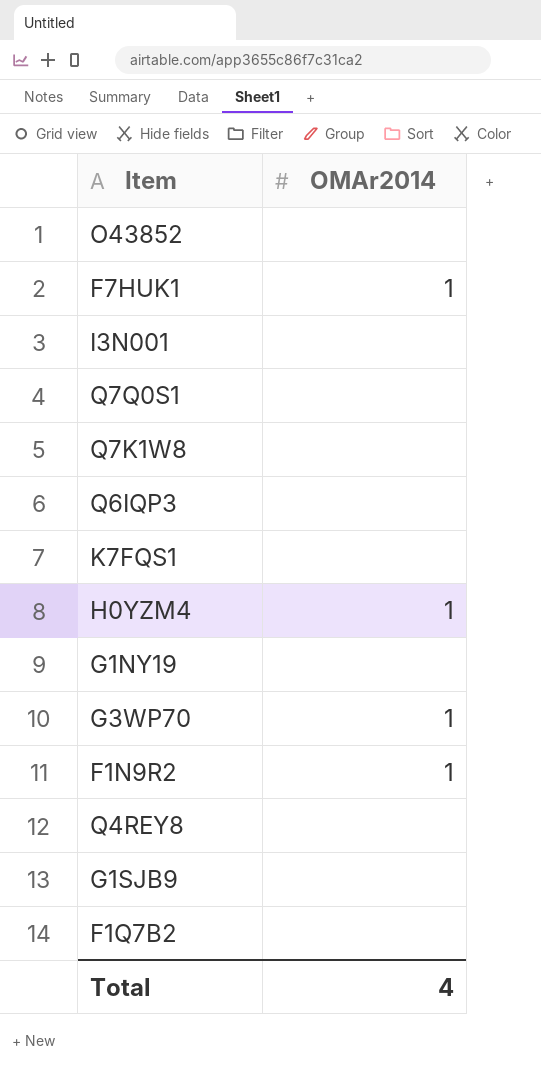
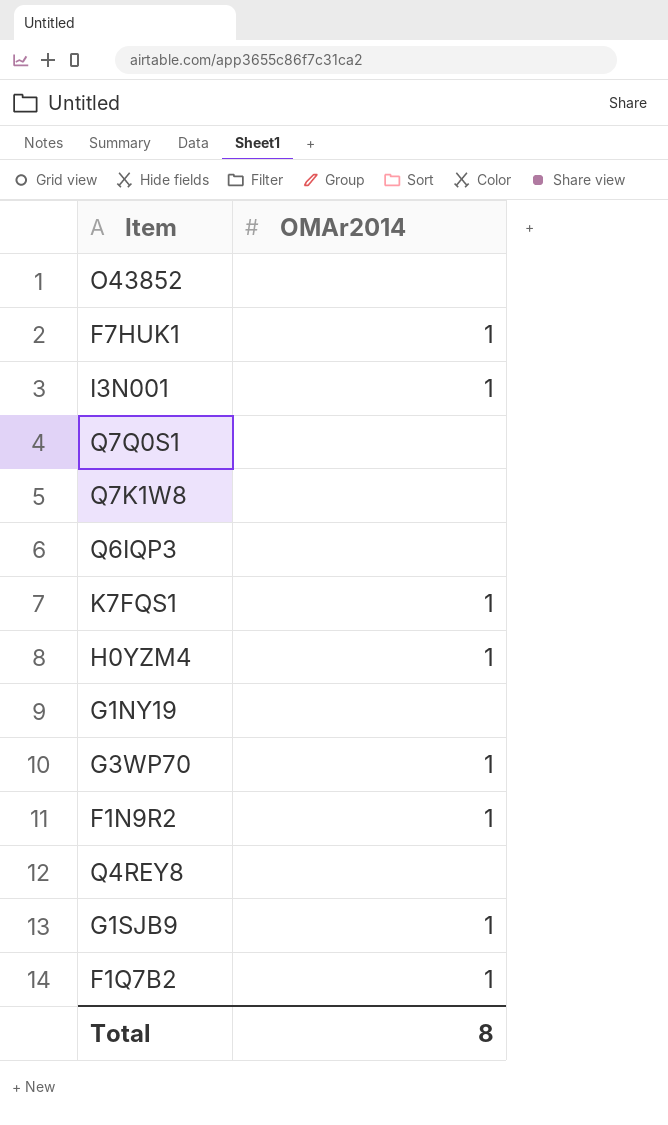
I3N001 | OMAr2014: none -> 1
K7FQS1 | OMAr2014: none -> 1
G1SJB9 | OMAr2014: none -> 1
F1Q7B2 | OMAr2014: none -> 1
Total | OMAr2014: 4 -> 8

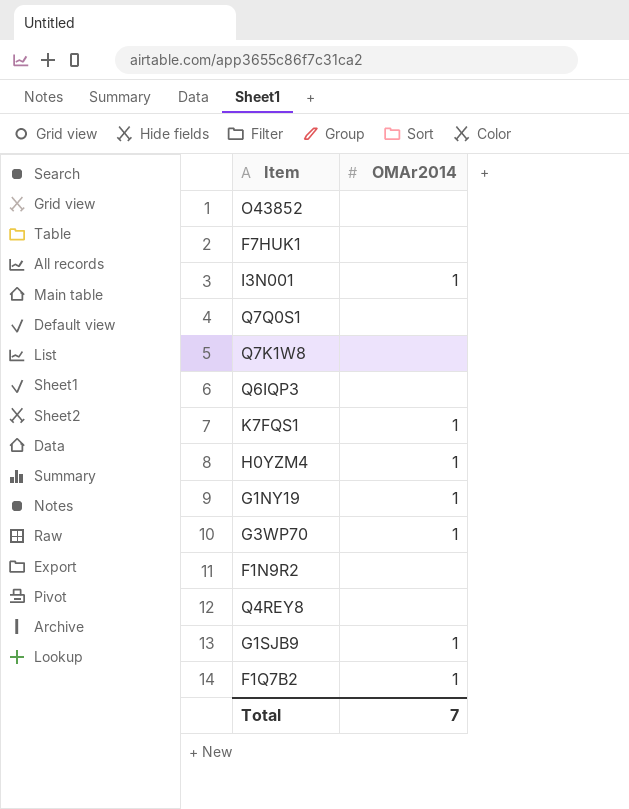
F7HUK1 | OMAr2014: 1 -> none
G1NY19 | OMAr2014: none -> 1
F1N9R2 | OMAr2014: 1 -> none
Total | OMAr2014: 8 -> 7

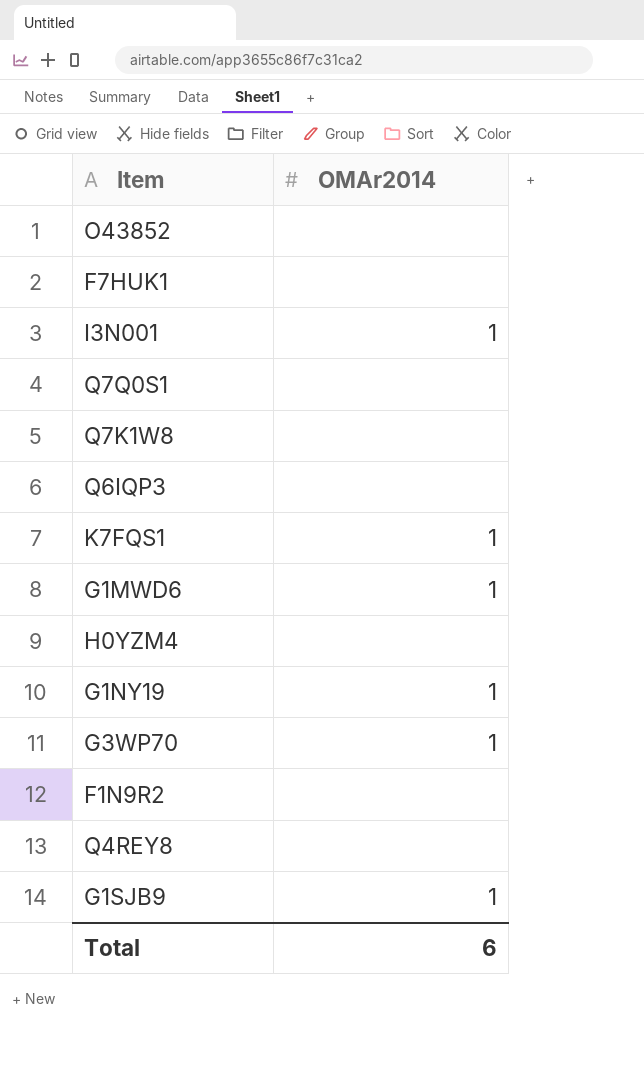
row F1Q7B2: 1 -> none
row G1MWD6: none -> 1
H0YZM4 | OMAr2014: 1 -> none
Total | OMAr2014: 7 -> 6

